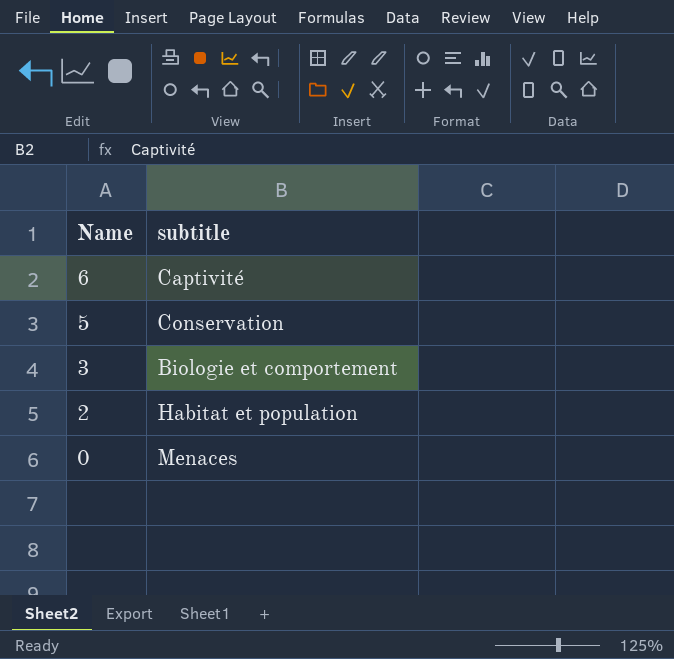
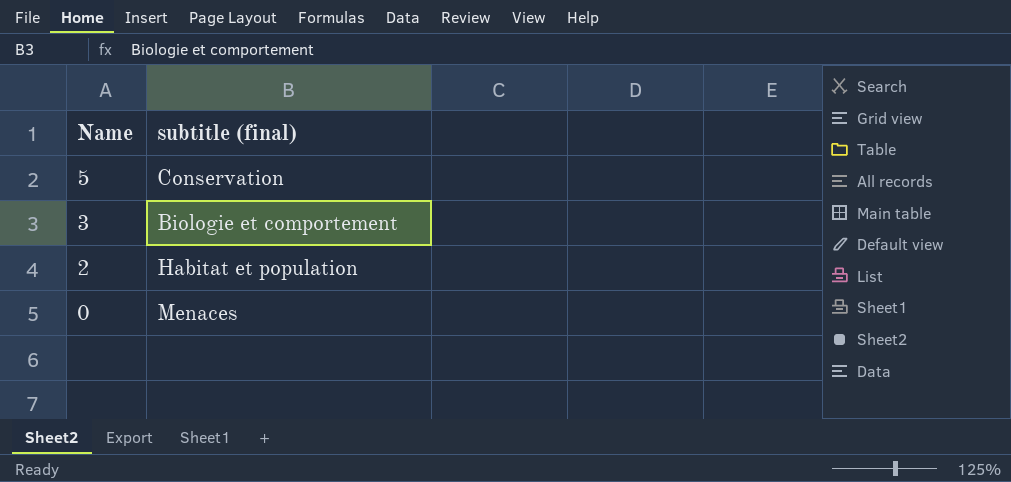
column name: subtitle -> subtitle (final)
row 6: Captivité -> none

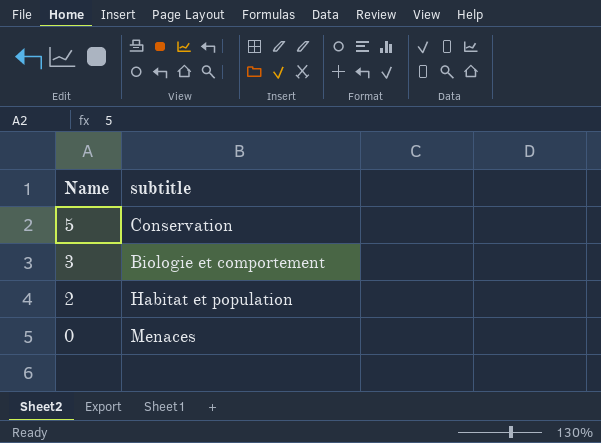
column name: subtitle (final) -> subtitle

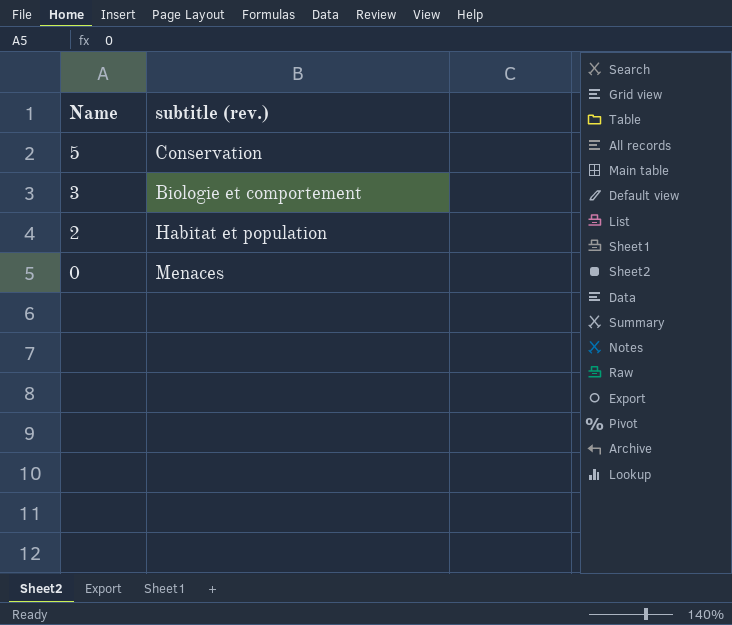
column name: subtitle -> subtitle (rev.)

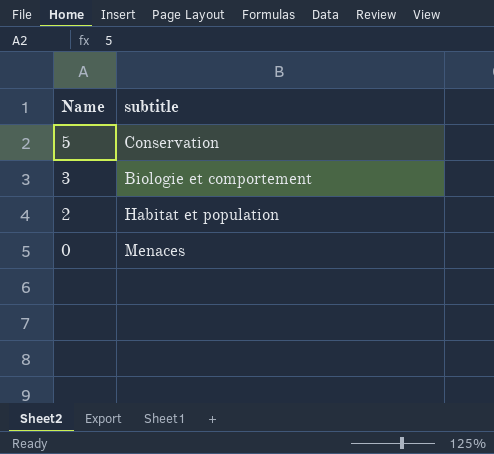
column name: subtitle (rev.) -> subtitle

